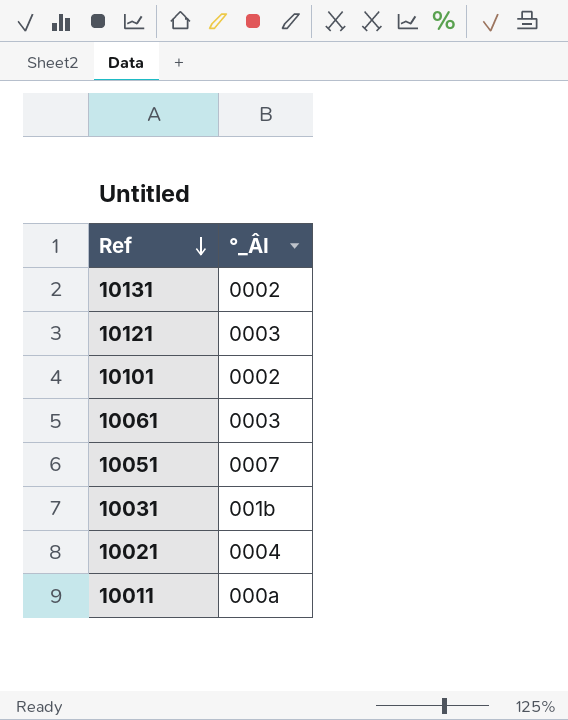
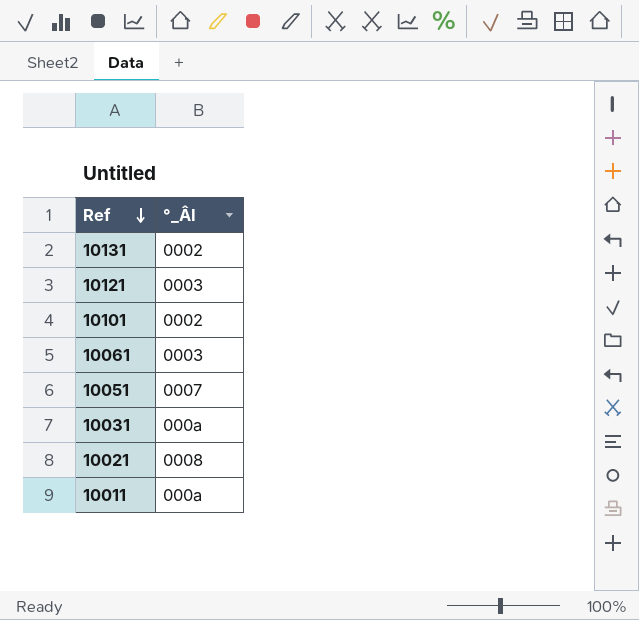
10031 | °_ÂI: 001b -> 000a
10021 | °_ÂI: 0004 -> 0008

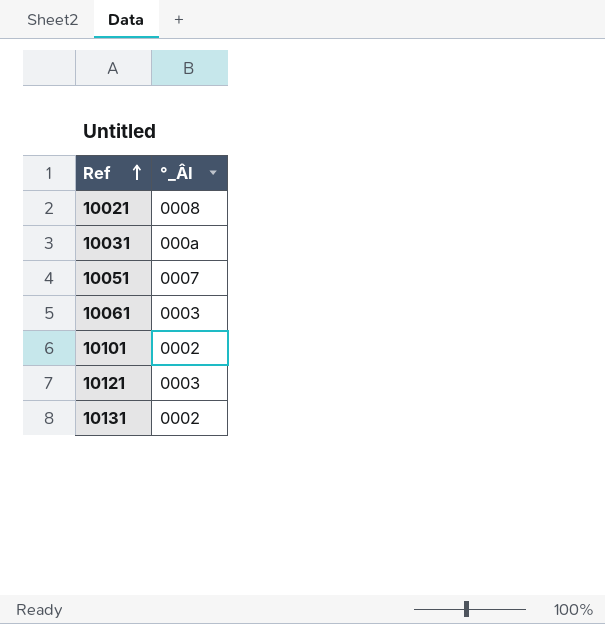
row order: Ref descending -> Ref ascending
row 10011: 000a -> none

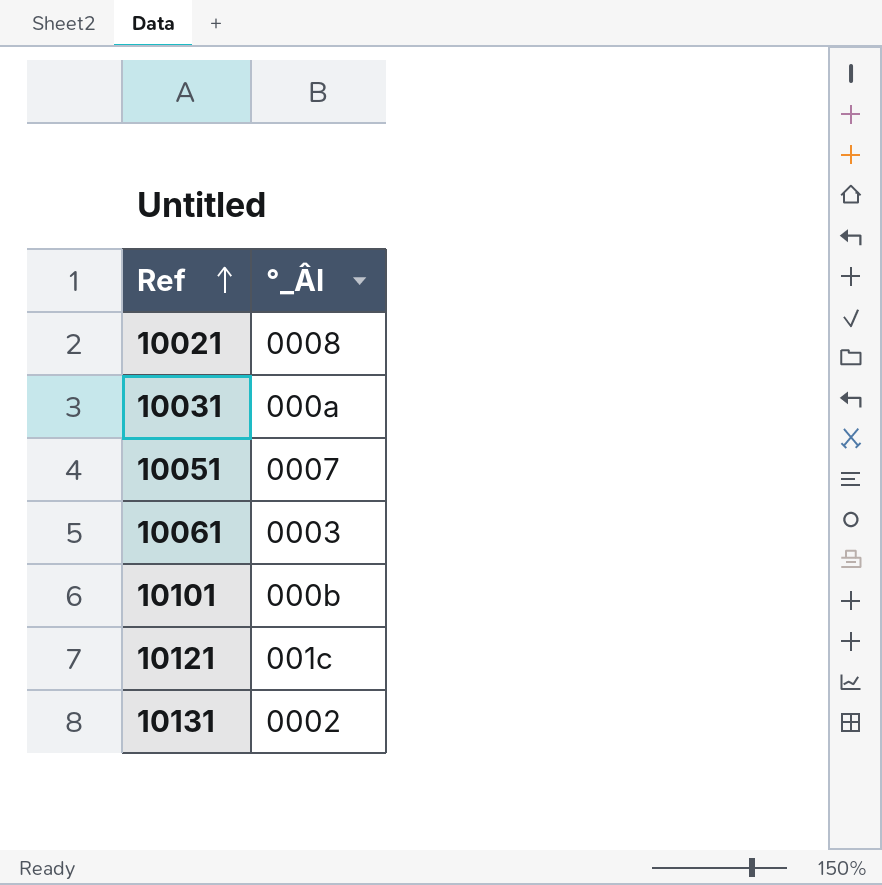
10101 | °_ÂI: 0002 -> 000b
10121 | °_ÂI: 0003 -> 001c

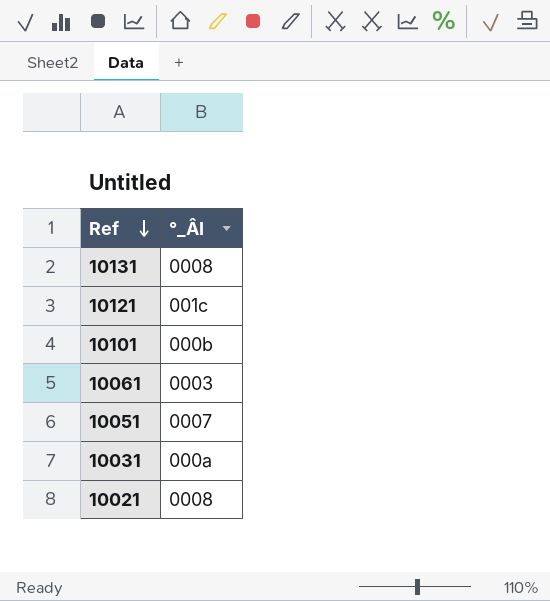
row order: Ref ascending -> Ref descending
10131 | °_ÂI: 0002 -> 0008

